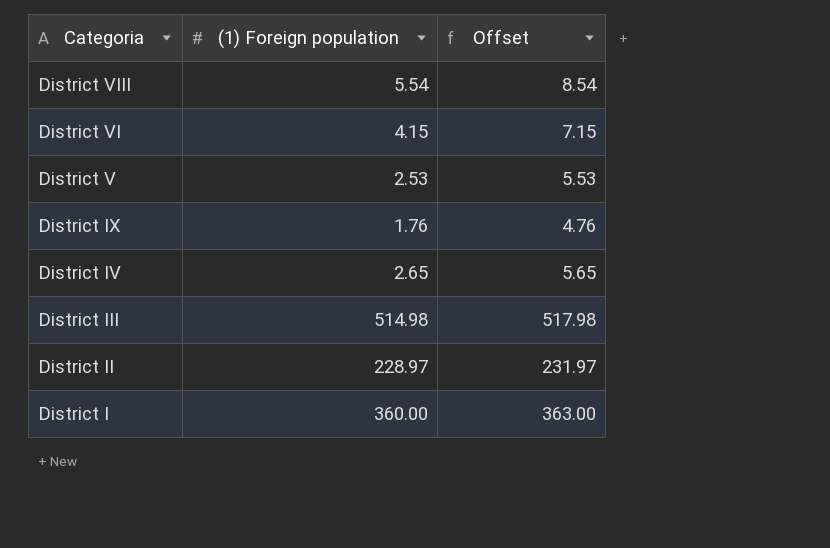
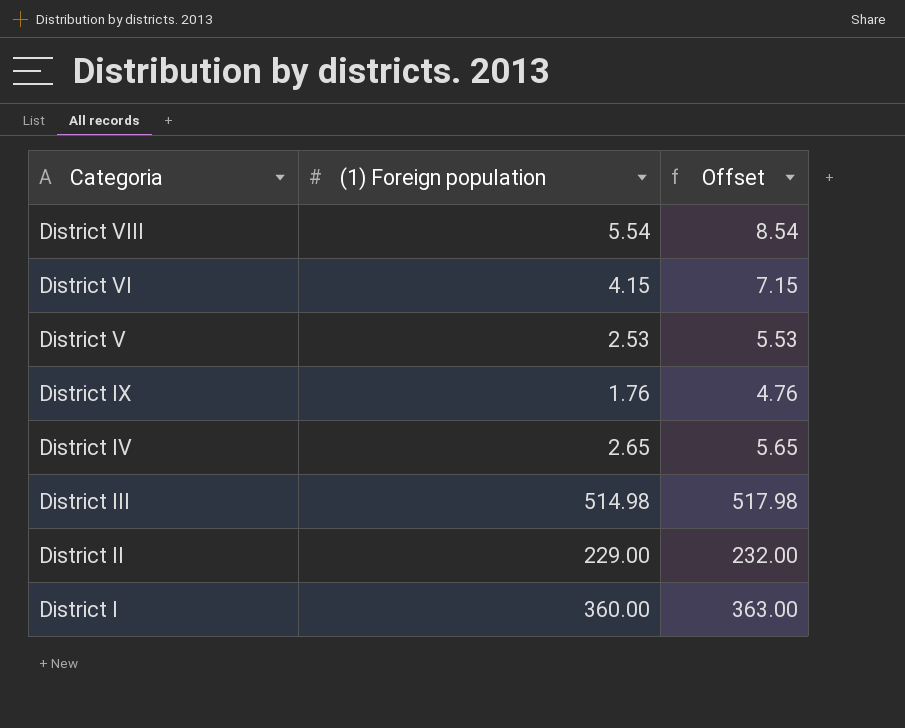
District II | (1) Foreign population: 228.97 -> 229.00
District II | Offset: 231.97 -> 232.00

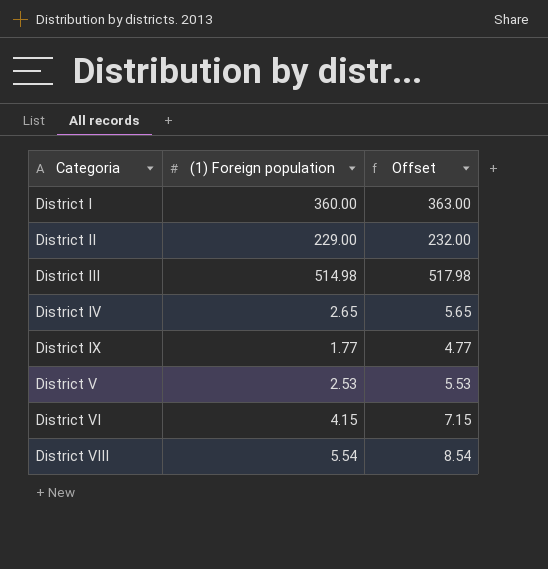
row order: Categoria descending -> Categoria ascending
District IX | (1) Foreign population: 1.76 -> 1.77
District IX | Offset: 4.76 -> 4.77

